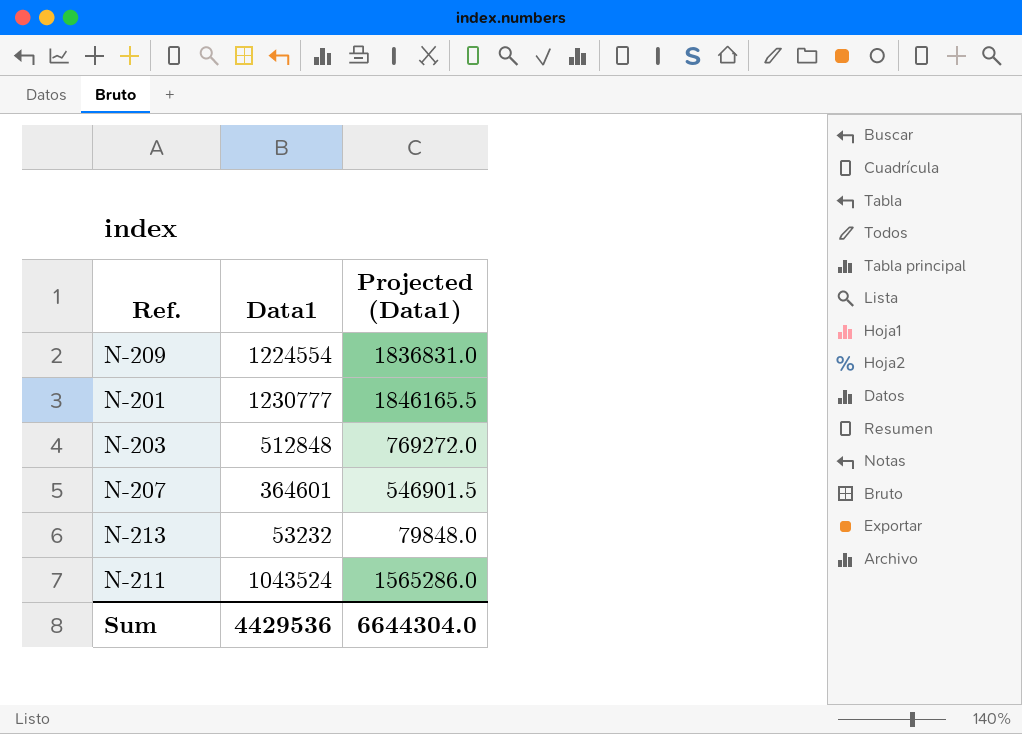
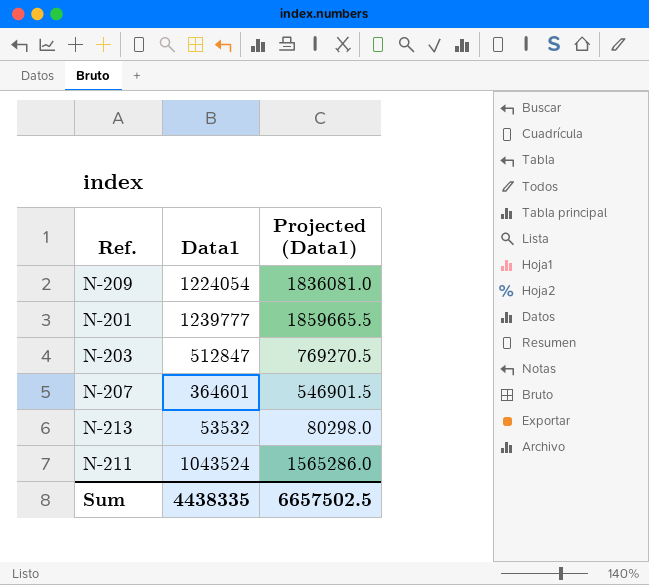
N-209 | Data1: 1224554 -> 1224054
N-209 | Projected (Data1): 1836831.0 -> 1836081.0
N-201 | Data1: 1230777 -> 1239777
N-201 | Projected (Data1): 1846165.5 -> 1859665.5
N-203 | Data1: 512848 -> 512847
N-203 | Projected (Data1): 769272.0 -> 769270.5
N-213 | Data1: 53232 -> 53532
N-213 | Projected (Data1): 79848.0 -> 80298.0
Sum | Data1: 4429536 -> 4438335
Sum | Projected (Data1): 6644304.0 -> 6657502.5

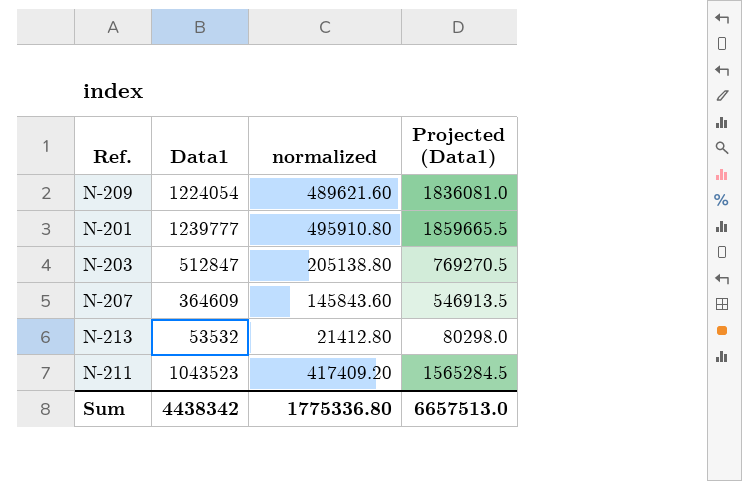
column normalized | formula: none -> [Data1] * 0.4
N-207 | Data1: 364601 -> 364609
N-207 | Projected (Data1): 546901.5 -> 546913.5
N-211 | Data1: 1043524 -> 1043523
N-211 | Projected (Data1): 1565286.0 -> 1565284.5
Sum | Data1: 4438335 -> 4438342
Sum | Projected (Data1): 6657502.5 -> 6657513.0

